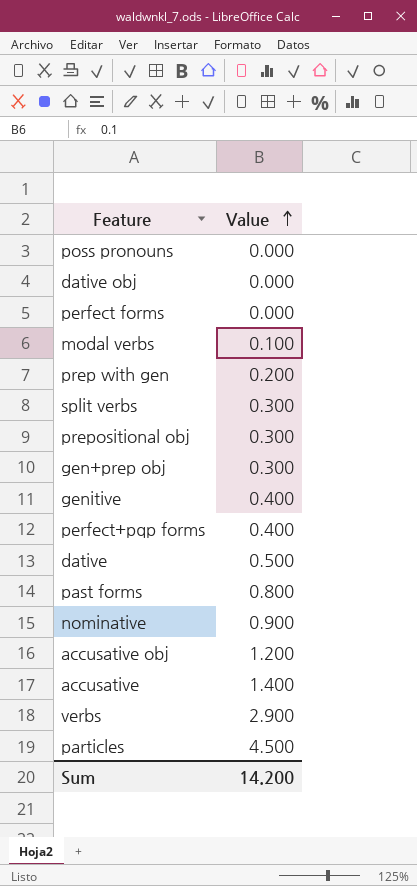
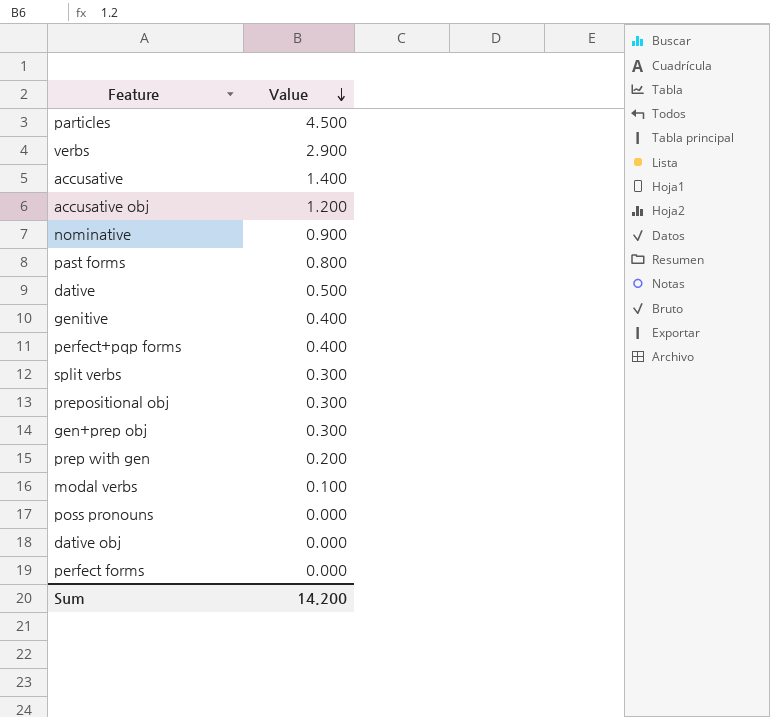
row order: Value ascending -> Value descending

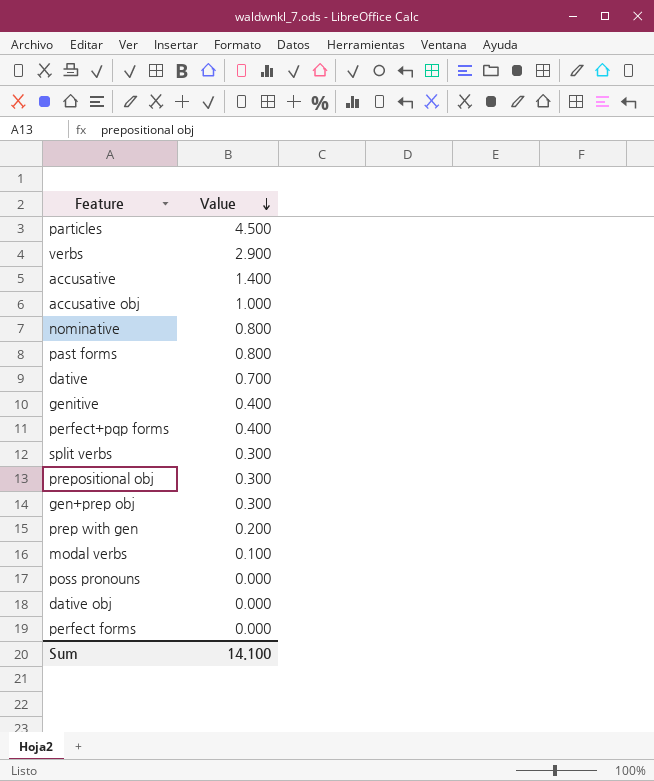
accusative obj | Value: 1.200 -> 1.000
nominative | Value: 0.900 -> 0.800
dative | Value: 0.500 -> 0.700
Sum | Value: 14.200 -> 14.100

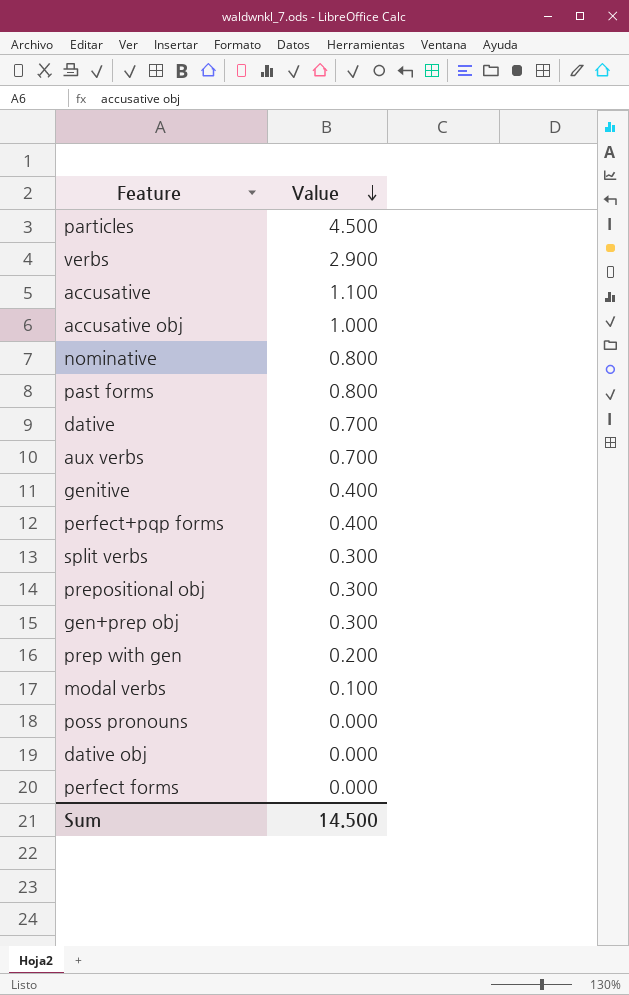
accusative | Value: 1.400 -> 1.100
row aux verbs: none -> 0.700
Sum | Value: 14.100 -> 14.500

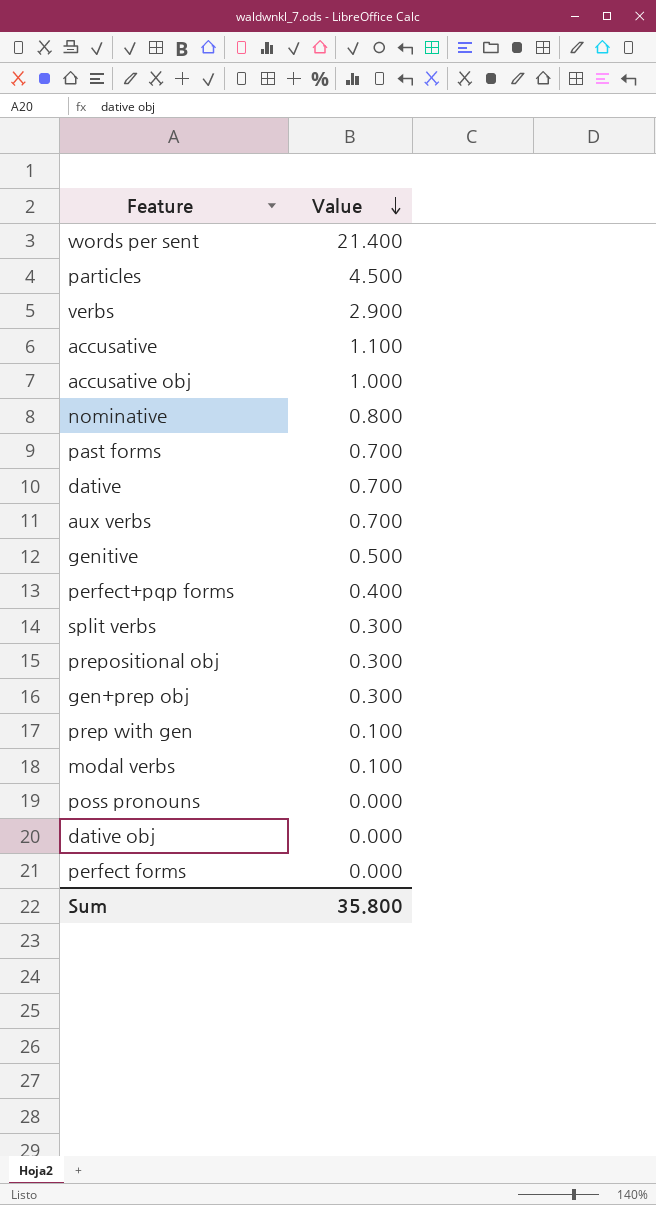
row words per sent: none -> 21.400
past forms | Value: 0.800 -> 0.700
genitive | Value: 0.400 -> 0.500
prep with gen | Value: 0.200 -> 0.100
Sum | Value: 14.500 -> 35.800

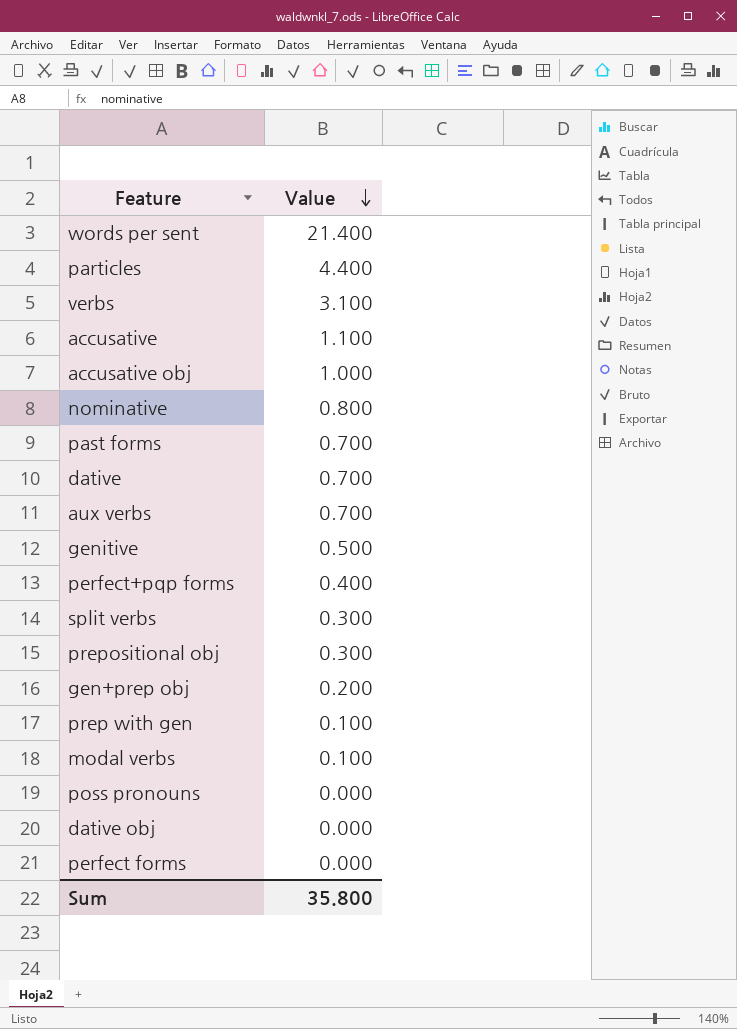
particles | Value: 4.500 -> 4.400
verbs | Value: 2.900 -> 3.100
gen+prep obj | Value: 0.300 -> 0.200

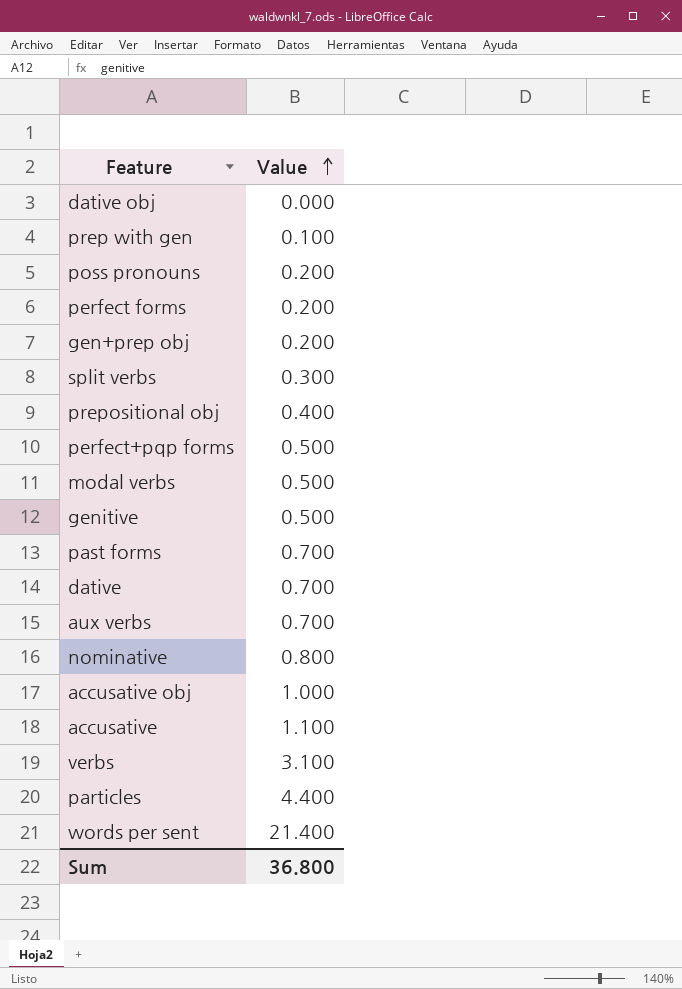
row order: Value descending -> Value ascending
poss pronouns | Value: 0.000 -> 0.200
perfect forms | Value: 0.000 -> 0.200
prepositional obj | Value: 0.300 -> 0.400
perfect+pqp forms | Value: 0.400 -> 0.500
modal verbs | Value: 0.100 -> 0.500
Sum | Value: 35.800 -> 36.800

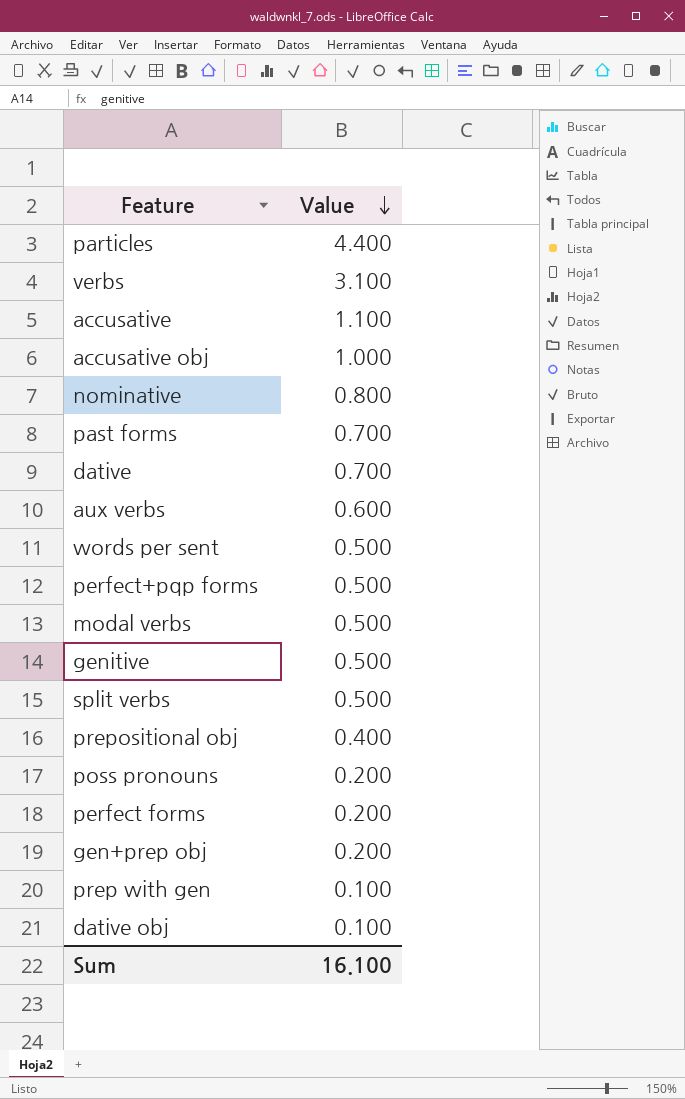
row order: Value ascending -> Value descending
aux verbs | Value: 0.700 -> 0.600
words per sent | Value: 21.400 -> 0.500
split verbs | Value: 0.300 -> 0.500
dative obj | Value: 0.000 -> 0.100
Sum | Value: 36.800 -> 16.100

